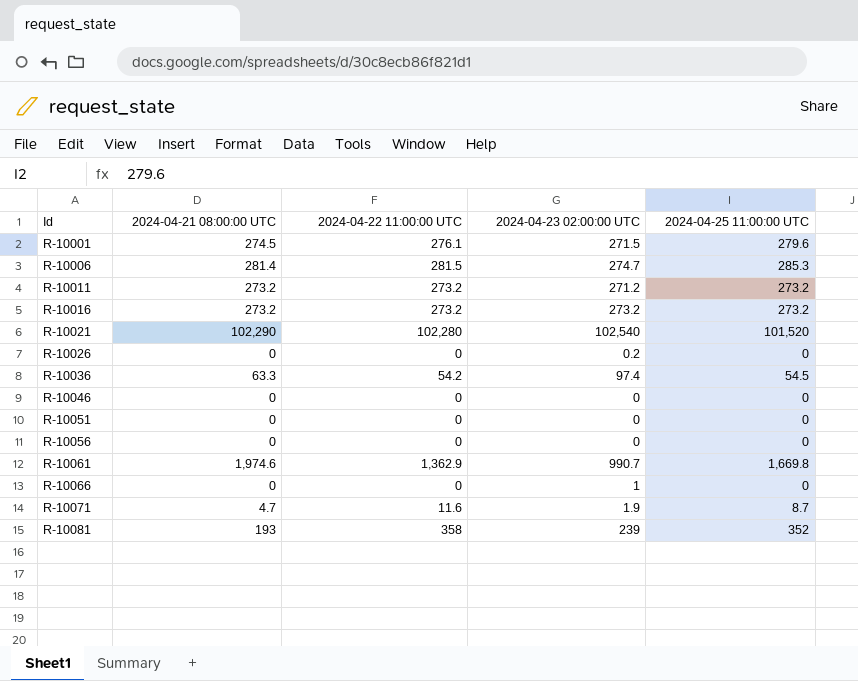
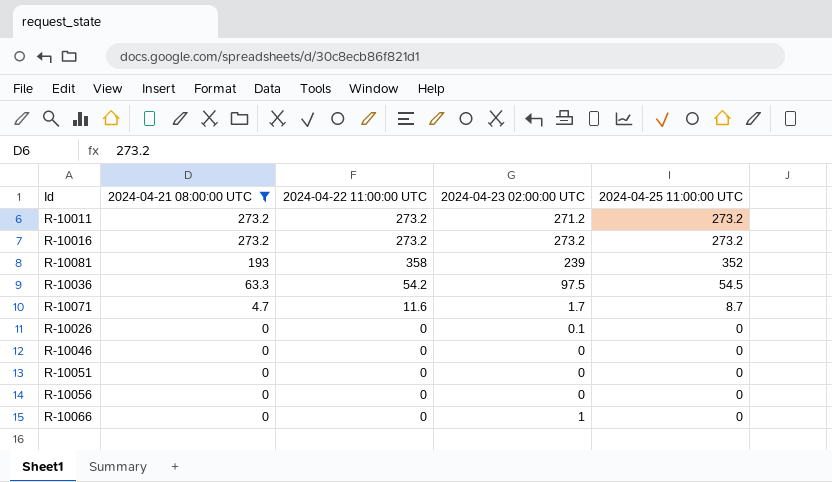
filter: none -> 2024-04-21 08:00:00 UTC <= 273.2
row order: Id ascending -> 2024-04-21 08:00:00 UTC descending
R-10036 | 2024-04-23 02:00:00 UTC: 97.4 -> 97.5
R-10071 | 2024-04-23 02:00:00 UTC: 1.9 -> 1.7
R-10026 | 2024-04-23 02:00:00 UTC: 0.2 -> 0.1

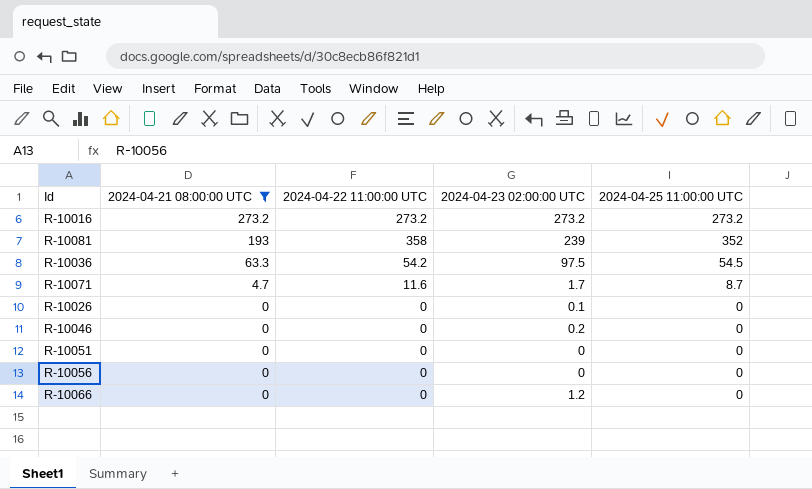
row R-10011: 273.2 | 273.2 | 271.2 | 273.2 -> none
R-10046 | 2024-04-23 02:00:00 UTC: 0 -> 0.2
R-10066 | 2024-04-23 02:00:00 UTC: 1 -> 1.2

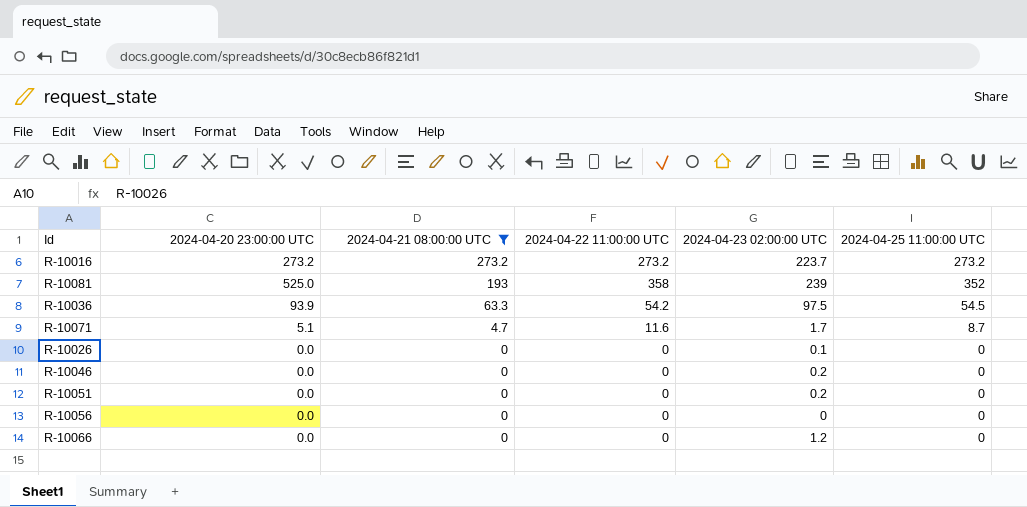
column 2024-04-20 23:00:00 UTC | position: none -> 2
R-10016 | 2024-04-23 02:00:00 UTC: 273.2 -> 223.7
R-10051 | 2024-04-23 02:00:00 UTC: 0 -> 0.2

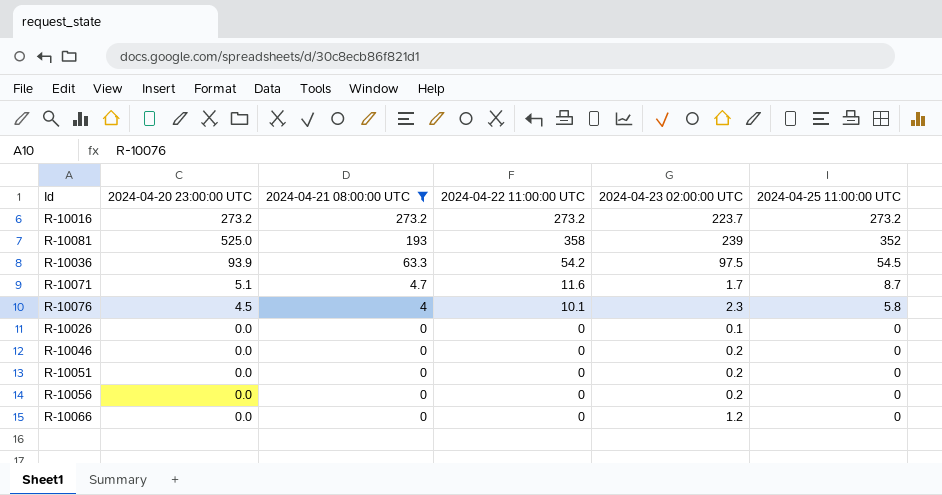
row R-10076: none -> 4.5 | 4 | 10.1 | 2.3 | 5.8
R-10056 | 2024-04-23 02:00:00 UTC: 0 -> 0.2

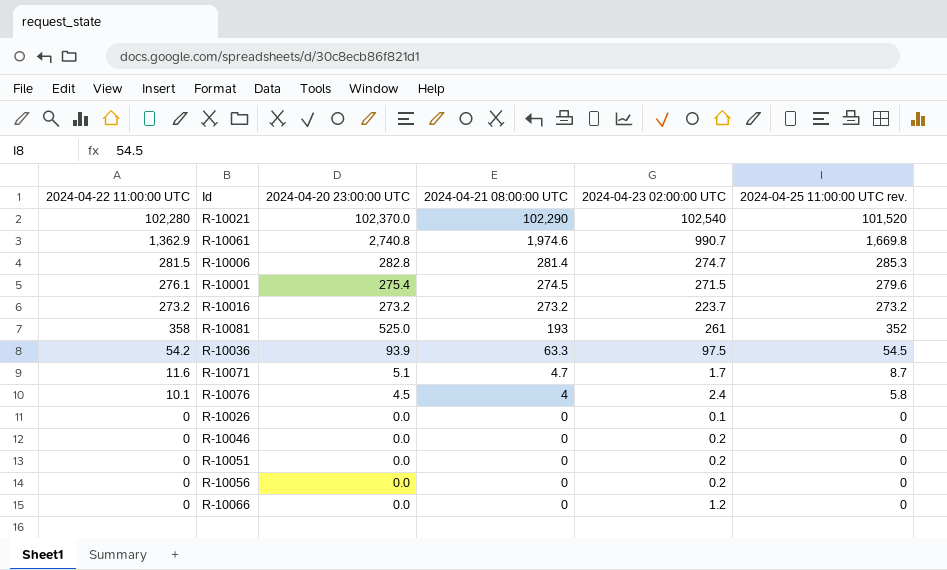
filter: 2024-04-21 08:00:00 UTC <= 273.2 -> none
column 2024-04-22 11:00:00 UTC | position: 4 -> 1
column name: 2024-04-25 11:00:00 UTC -> 2024-04-25 11:00:00 UTC rev.
R-10081 | 2024-04-23 02:00:00 UTC: 239 -> 261
R-10076 | 2024-04-23 02:00:00 UTC: 2.3 -> 2.4

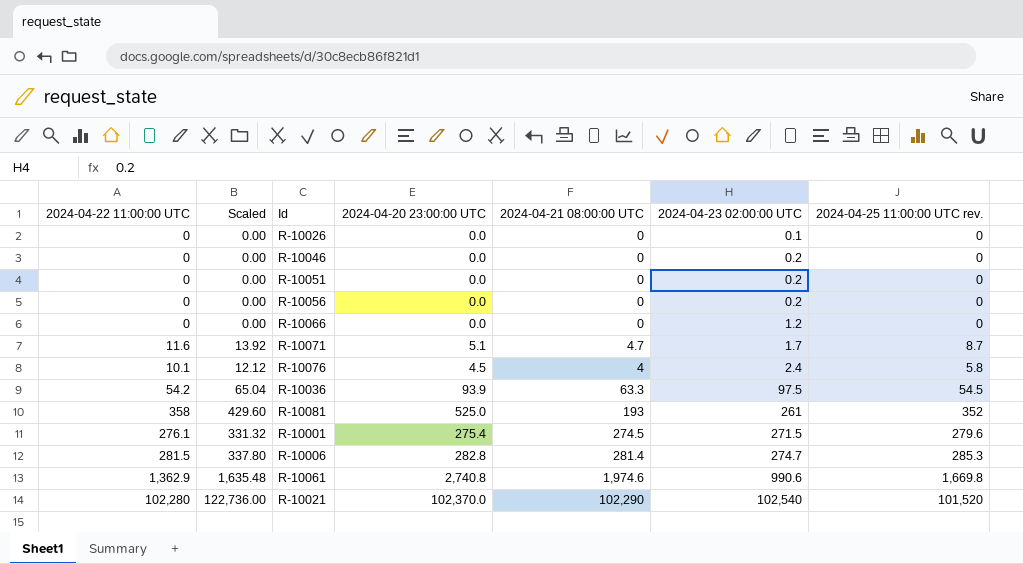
row order: 2024-04-21 08:00:00 UTC descending -> 2024-04-23 02:00:00 UTC ascending
column Scaled | formula: none -> [2024-04-22 11:00:00 UTC] * 1.2
row R-10016: 273.2 | 273.2 | 273.2 | 223.7 | 273.2 -> none
R-10061 | 2024-04-23 02:00:00 UTC: 990.7 -> 990.6

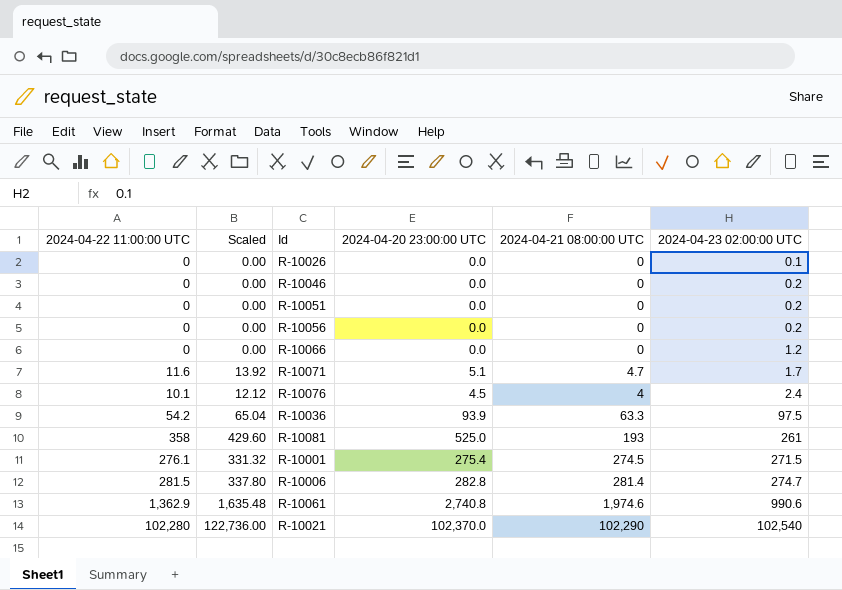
column 2024-04-25 11:00:00 UTC rev. | position: 7 -> none

